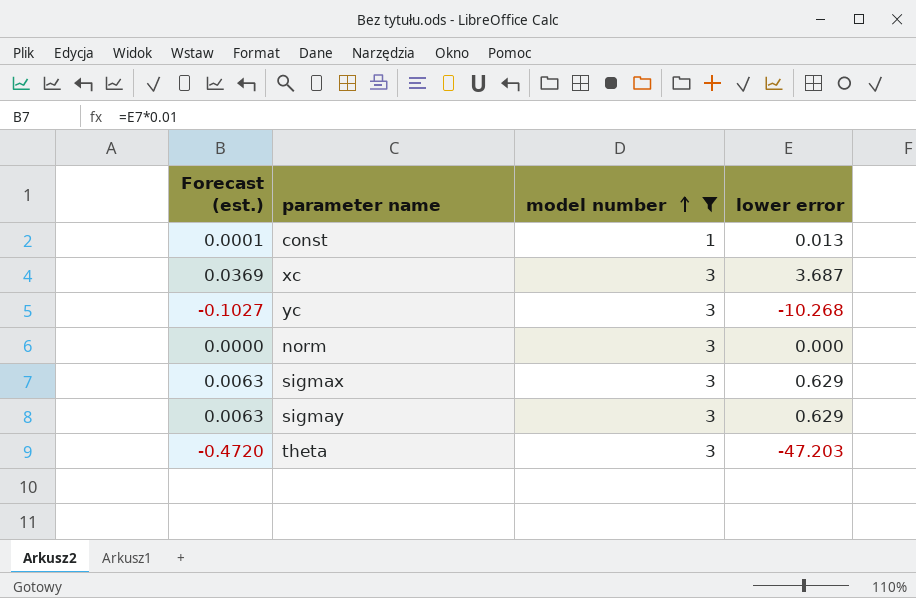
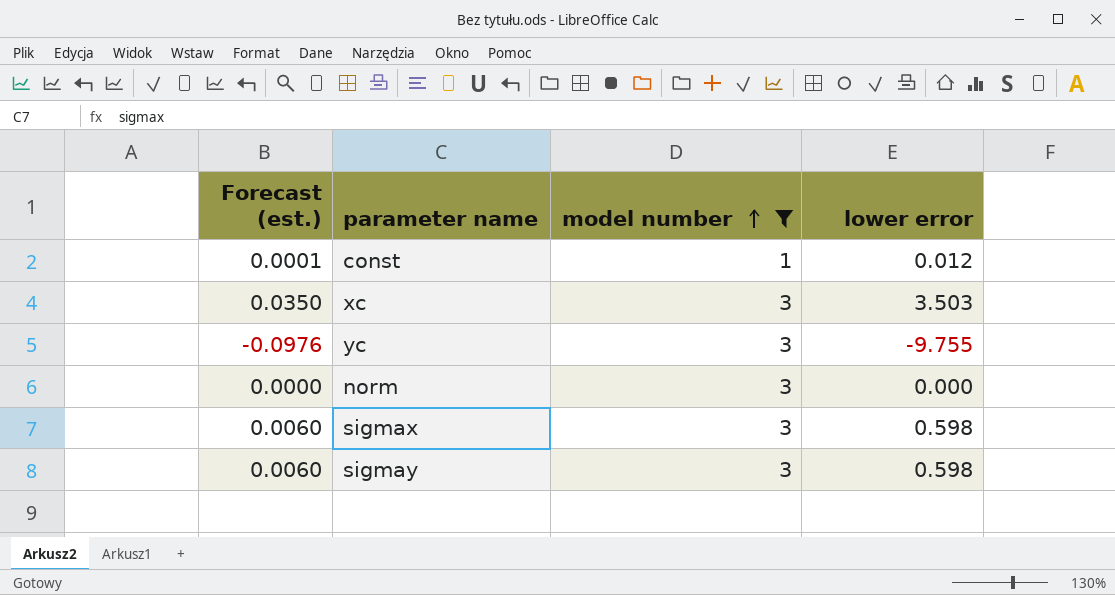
row theta: -0.4720 | 3 | -47.203 -> none
const | lower error: 0.013 -> 0.012
xc | Forecast (est.): 0.0369 -> 0.0350
xc | lower error: 3.687 -> 3.503
yc | Forecast (est.): -0.1027 -> -0.0976
yc | lower error: -10.268 -> -9.755
sigmax | Forecast (est.): 0.0063 -> 0.0060
sigmax | lower error: 0.629 -> 0.598
sigmay | Forecast (est.): 0.0063 -> 0.0060
sigmay | lower error: 0.629 -> 0.598

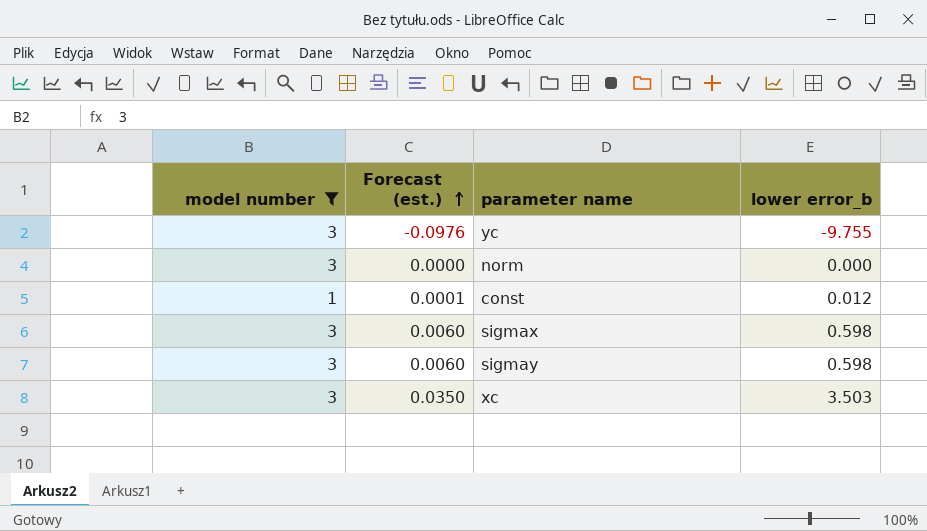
row order: model number ascending -> Forecast (est.) ascending
column model number | position: 3 -> 1
column name: lower error -> lower error_b

